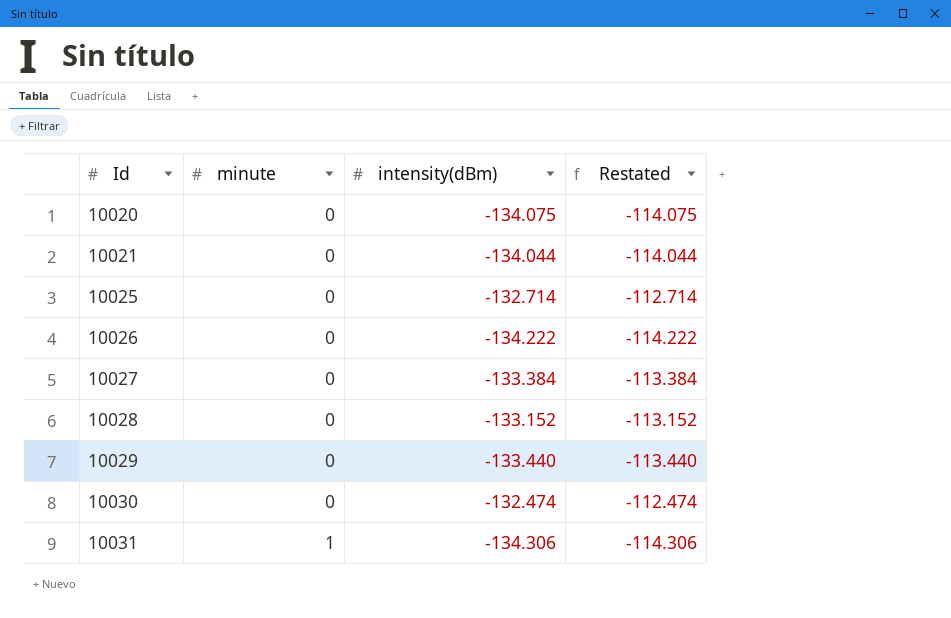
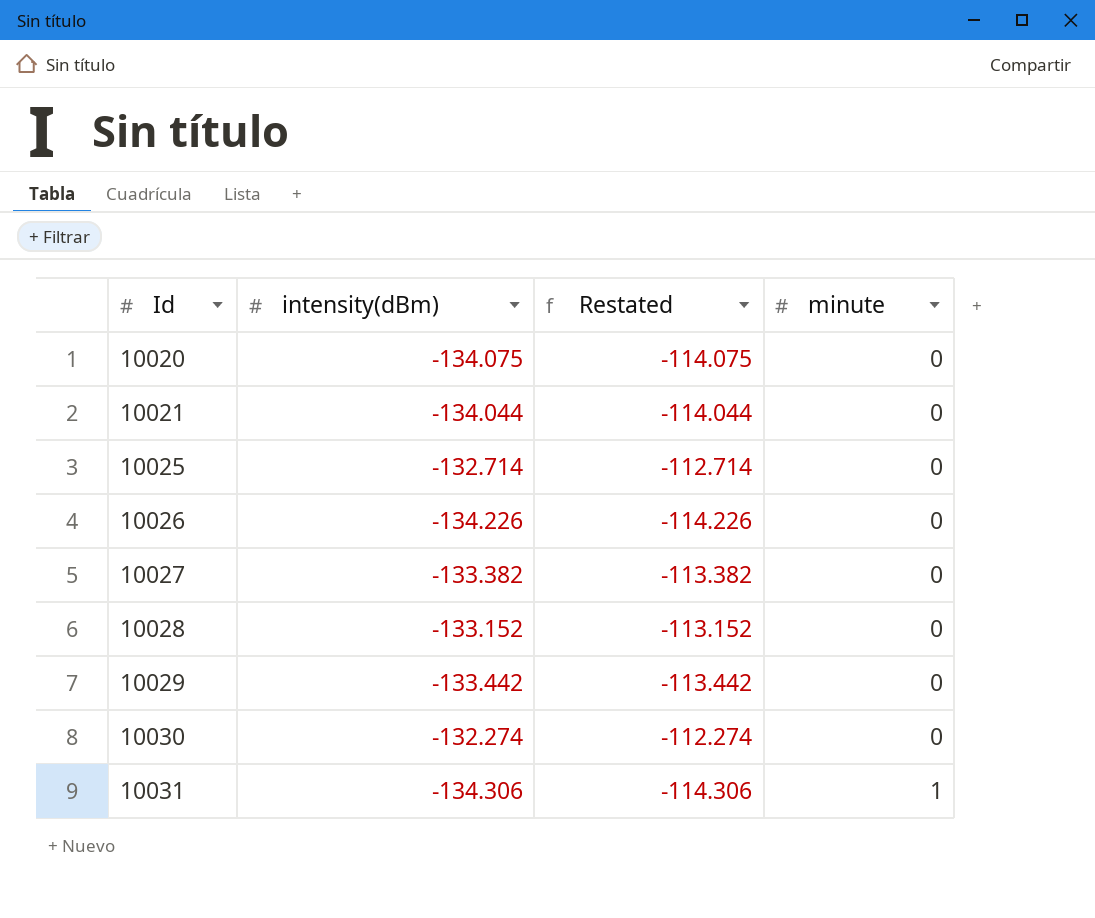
column minute | position: 2 -> 4
10026 | intensity(dBm): -134.222 -> -134.226
10026 | Restated: -114.222 -> -114.226
10027 | intensity(dBm): -133.384 -> -133.382
10027 | Restated: -113.384 -> -113.382
10029 | intensity(dBm): -133.440 -> -133.442
10029 | Restated: -113.440 -> -113.442
10030 | intensity(dBm): -132.474 -> -132.274
10030 | Restated: -112.474 -> -112.274

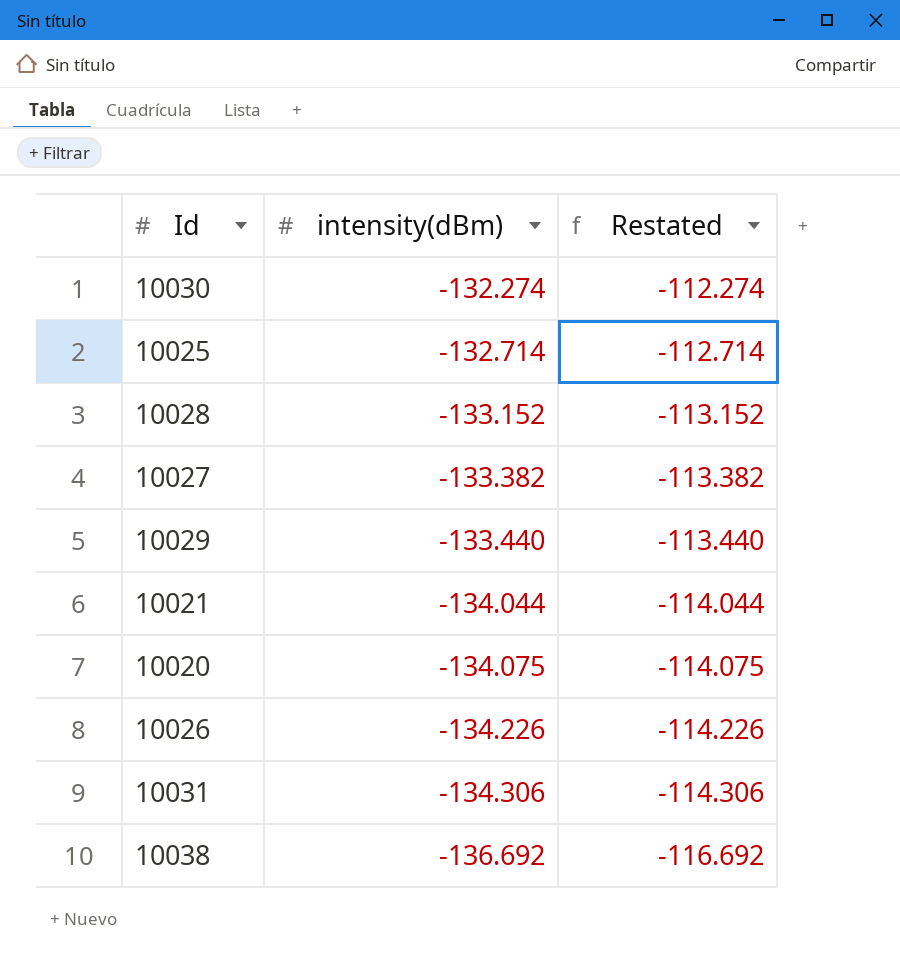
row order: Id ascending -> intensity(dBm) descending
column minute | position: 4 -> none
10029 | intensity(dBm): -133.442 -> -133.440
10029 | Restated: -113.442 -> -113.440
row 10038: none -> -136.692 | -116.692

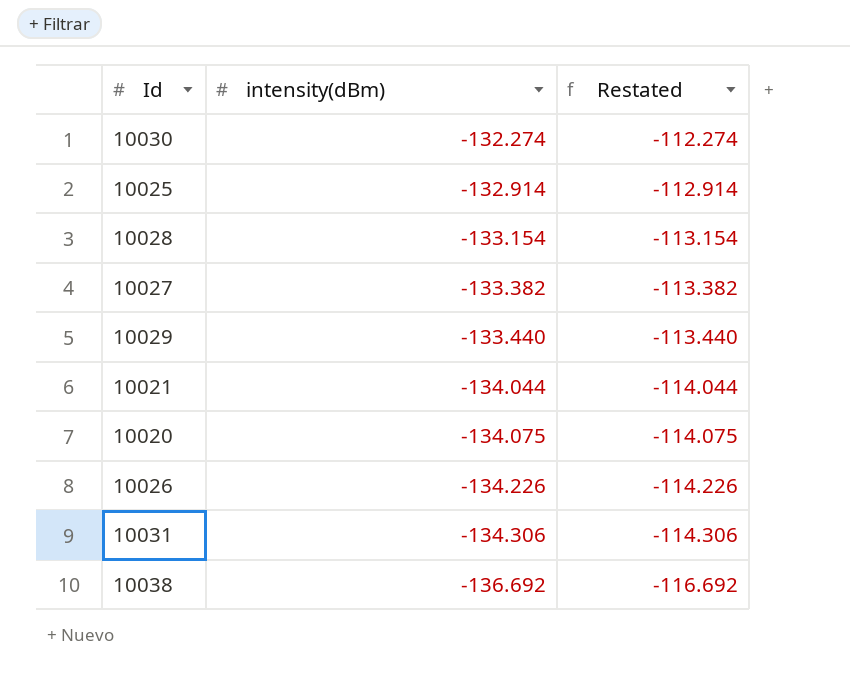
10025 | intensity(dBm): -132.714 -> -132.914
10025 | Restated: -112.714 -> -112.914
10028 | intensity(dBm): -133.152 -> -133.154
10028 | Restated: -113.152 -> -113.154

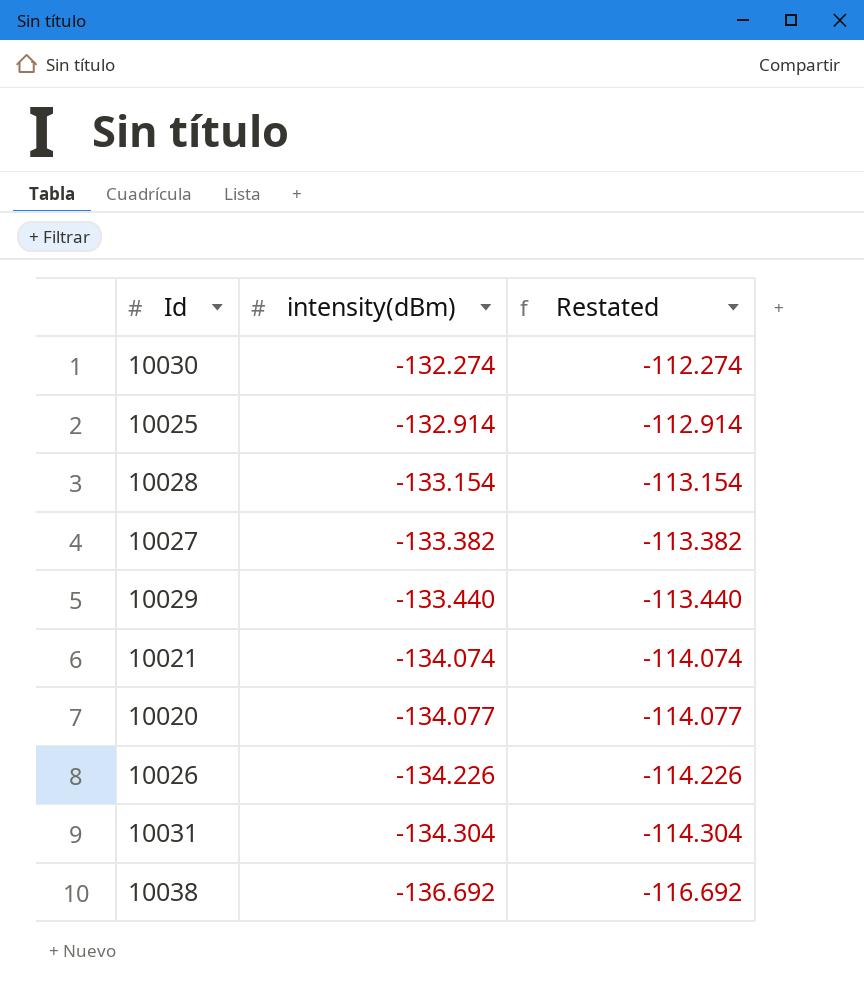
10021 | intensity(dBm): -134.044 -> -134.074
10021 | Restated: -114.044 -> -114.074
10020 | intensity(dBm): -134.075 -> -134.077
10020 | Restated: -114.075 -> -114.077
10031 | intensity(dBm): -134.306 -> -134.304
10031 | Restated: -114.306 -> -114.304

